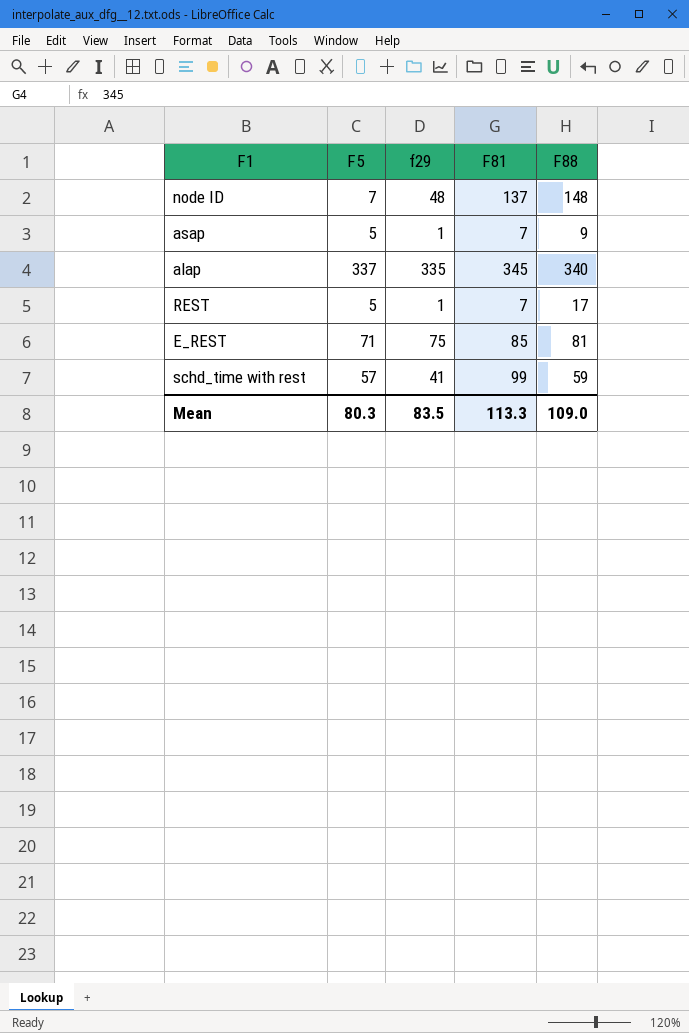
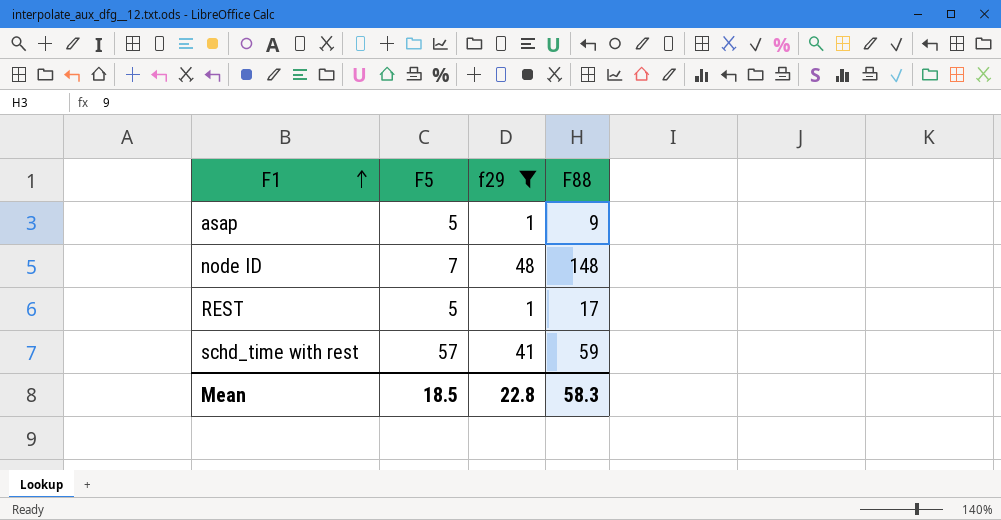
filter: none -> f29 <= 48
row order: none -> F1 ascending
column F81 | position: 4 -> none
Mean | F5: 80.3 -> 18.5
Mean | f29: 83.5 -> 22.8
Mean | F88: 109.0 -> 58.3

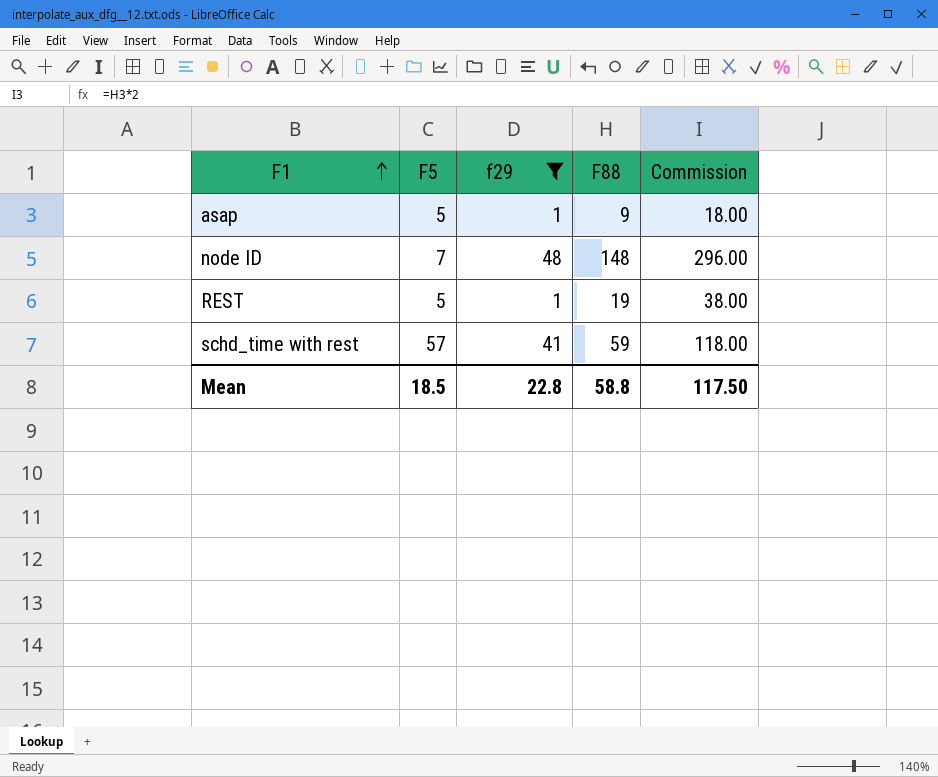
column Commission | formula: none -> [F88] * 2
REST | F88: 17 -> 19
Mean | F88: 58.3 -> 58.8

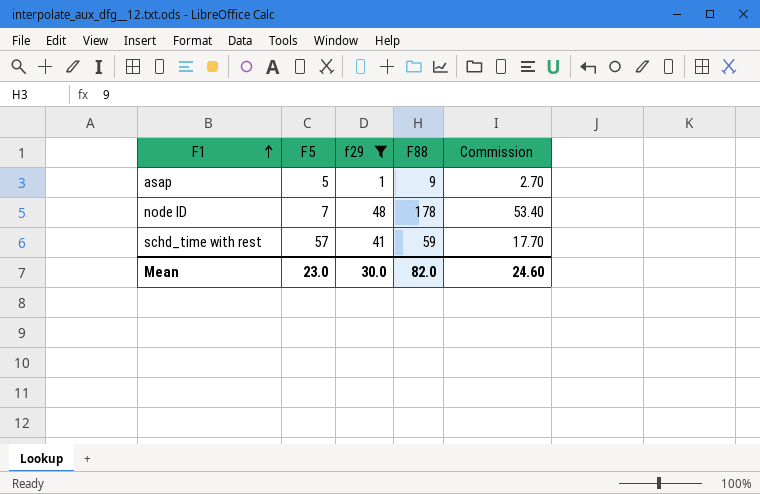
column Commission | formula: [F88] * 2 -> [F88] * 0.3
row REST: 5 | 1 | 19 | 38.00 -> none
node ID | F88: 148 -> 178
Mean | F5: 18.5 -> 23.0
Mean | f29: 22.8 -> 30.0
Mean | F88: 58.8 -> 82.0
Mean | Commission: 117.50 -> 24.60

